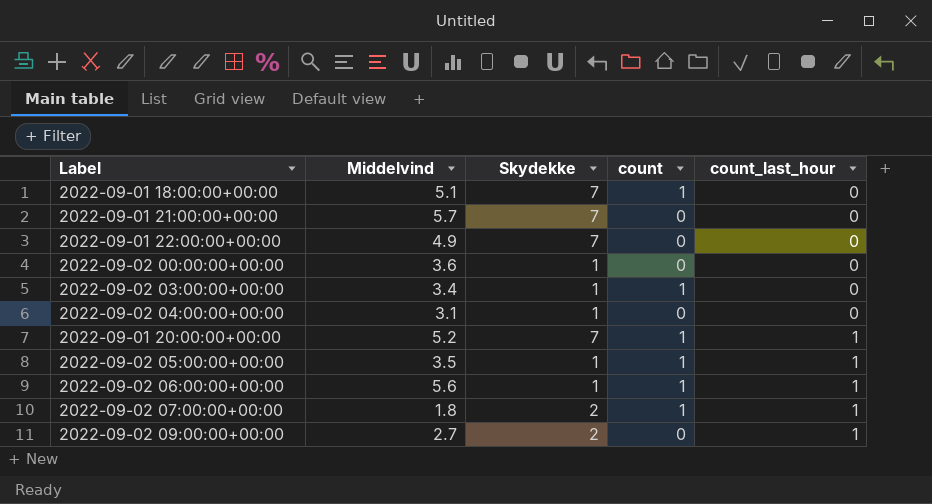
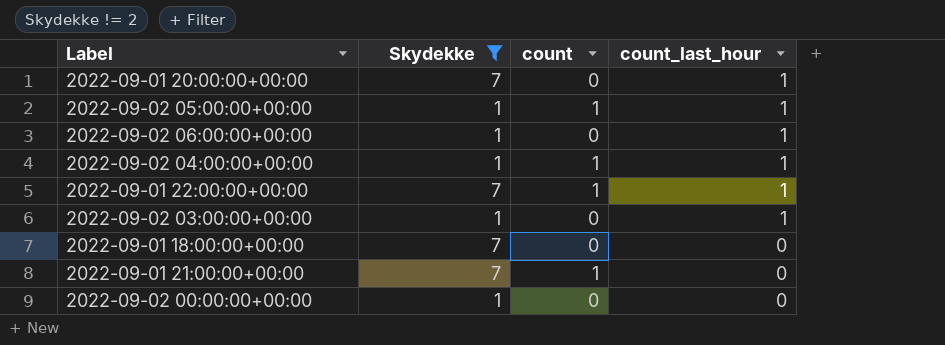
filter: none -> Skydekke != 2
row order: count_last_hour ascending -> count_last_hour descending
column Middelvind | position: 2 -> none
2022-09-01 20:00:00+00:00 | count: 1 -> 0
2022-09-02 06:00:00+00:00 | count: 1 -> 0
2022-09-02 04:00:00+00:00 | count: 0 -> 1
2022-09-02 04:00:00+00:00 | count_last_hour: 0 -> 1
2022-09-01 22:00:00+00:00 | count: 0 -> 1
2022-09-01 22:00:00+00:00 | count_last_hour: 0 -> 1
2022-09-02 03:00:00+00:00 | count: 1 -> 0
2022-09-02 03:00:00+00:00 | count_last_hour: 0 -> 1
2022-09-01 18:00:00+00:00 | count: 1 -> 0
2022-09-01 21:00:00+00:00 | count: 0 -> 1

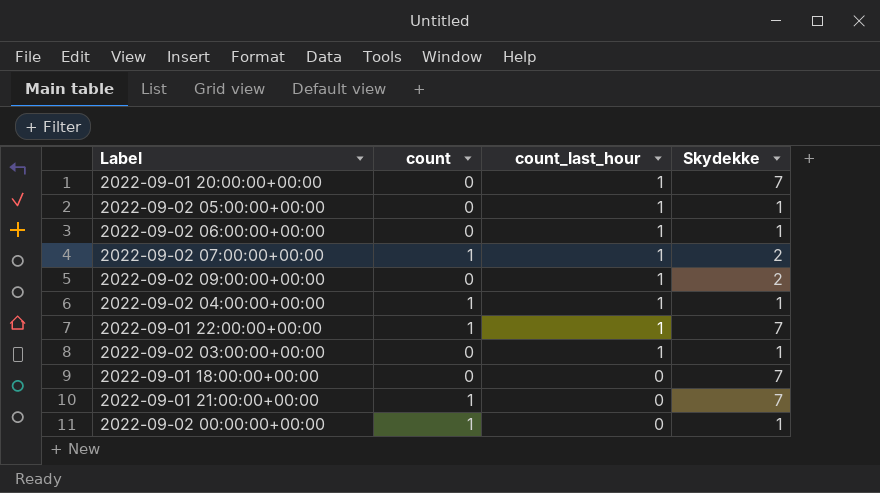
filter: Skydekke != 2 -> none
column Skydekke | position: 2 -> 4
2022-09-02 05:00:00+00:00 | count: 1 -> 0
2022-09-02 00:00:00+00:00 | count: 0 -> 1

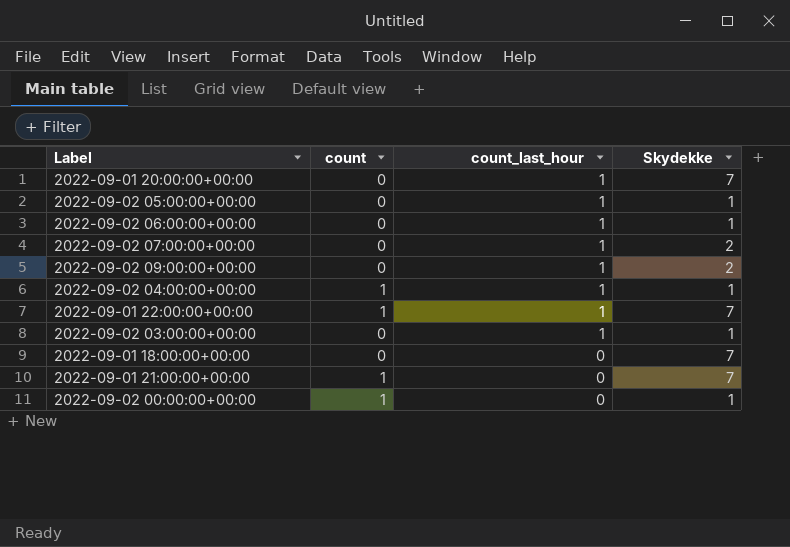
2022-09-02 07:00:00+00:00 | count: 1 -> 0

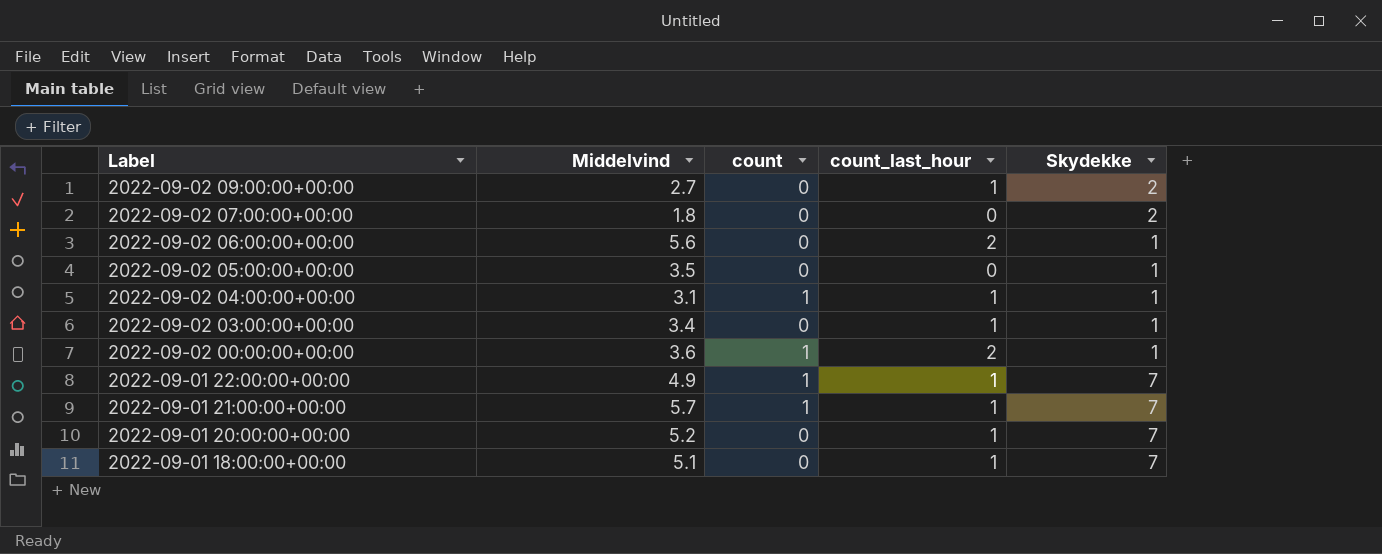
row order: count_last_hour descending -> Label descending
column Middelvind | position: none -> 2
2022-09-02 07:00:00+00:00 | count_last_hour: 1 -> 0
2022-09-02 06:00:00+00:00 | count_last_hour: 1 -> 2
2022-09-02 05:00:00+00:00 | count_last_hour: 1 -> 0
2022-09-02 00:00:00+00:00 | count_last_hour: 0 -> 2
2022-09-01 21:00:00+00:00 | count_last_hour: 0 -> 1
2022-09-01 18:00:00+00:00 | count_last_hour: 0 -> 1

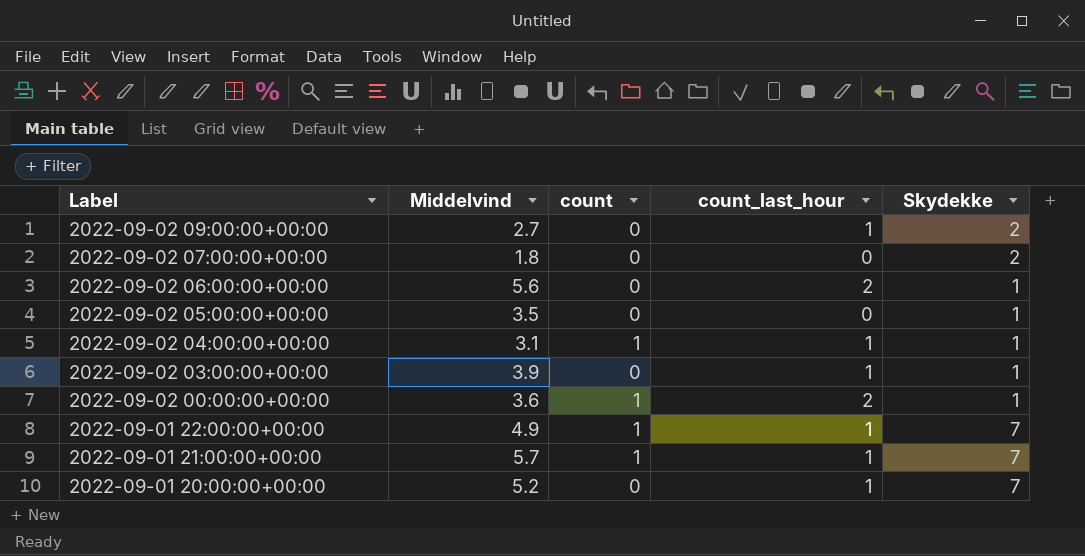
row 2022-09-01 18:00:00+00:00: 5.1 | 0 | 1 | 7 -> none
2022-09-02 03:00:00+00:00 | Middelvind: 3.4 -> 3.9

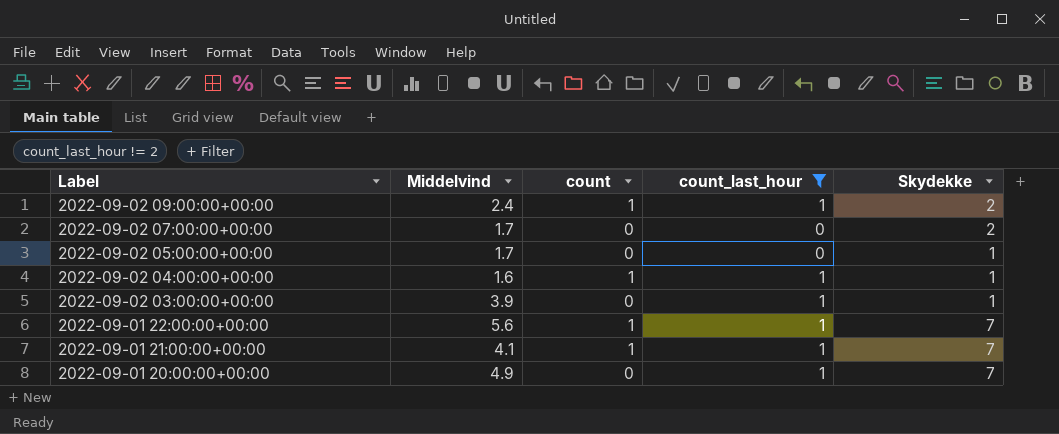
filter: none -> count_last_hour != 2
2022-09-02 09:00:00+00:00 | Middelvind: 2.7 -> 2.4
2022-09-02 09:00:00+00:00 | count: 0 -> 1
2022-09-02 07:00:00+00:00 | Middelvind: 1.8 -> 1.7
2022-09-02 05:00:00+00:00 | Middelvind: 3.5 -> 1.7
2022-09-02 04:00:00+00:00 | Middelvind: 3.1 -> 1.6
2022-09-01 22:00:00+00:00 | Middelvind: 4.9 -> 5.6
2022-09-01 21:00:00+00:00 | Middelvind: 5.7 -> 4.1
2022-09-01 20:00:00+00:00 | Middelvind: 5.2 -> 4.9

